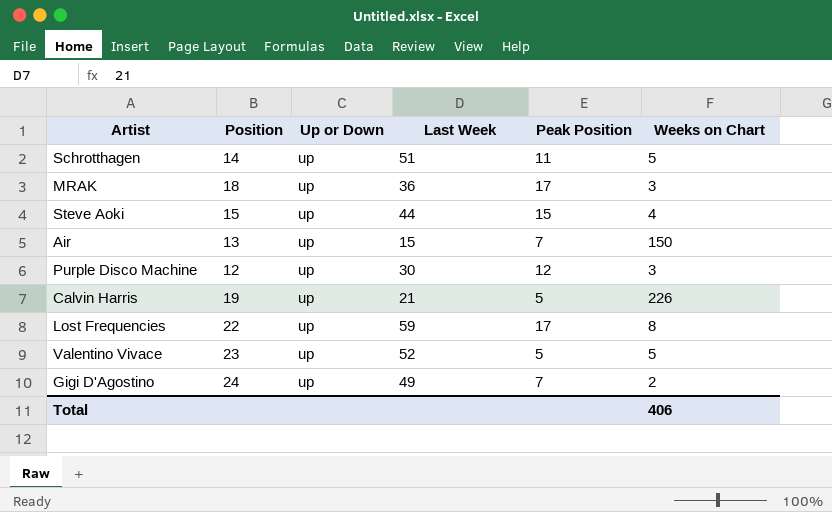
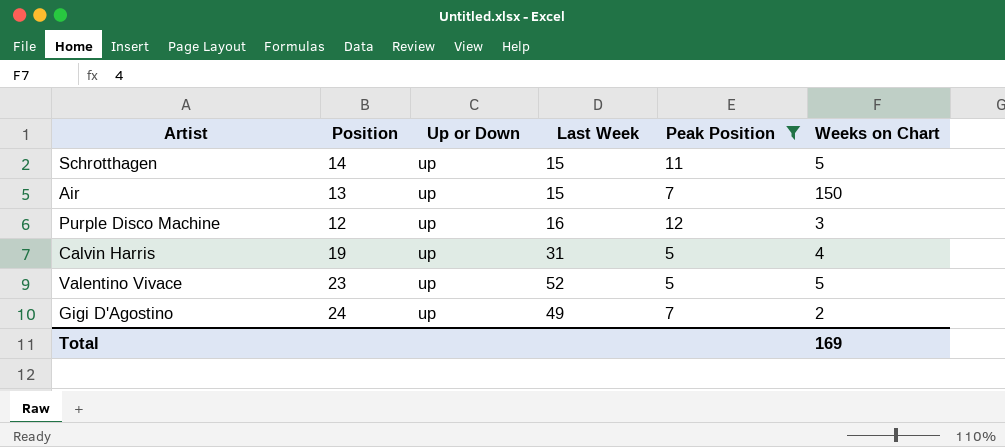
filter: none -> Peak Position <= 12
Schrotthagen | Last Week: 51 -> 15
Purple Disco Machine | Last Week: 30 -> 16
Calvin Harris | Last Week: 21 -> 31
Calvin Harris | Weeks on Chart: 226 -> 4
Total | Weeks on Chart: 406 -> 169

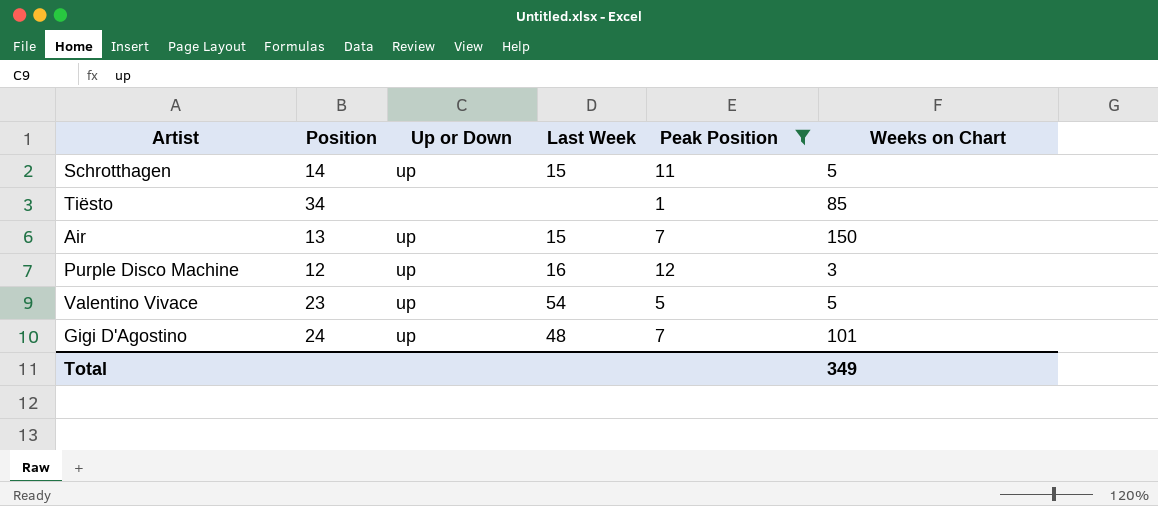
row Calvin Harris: 19 | up | 31 | 5 | 4 -> none
row Tiësto: none -> 34 | none | none | 1 | 85
Valentino Vivace | Last Week: 52 -> 54
Gigi D'Agostino | Last Week: 49 -> 48
Gigi D'Agostino | Weeks on Chart: 2 -> 101
Total | Weeks on Chart: 169 -> 349

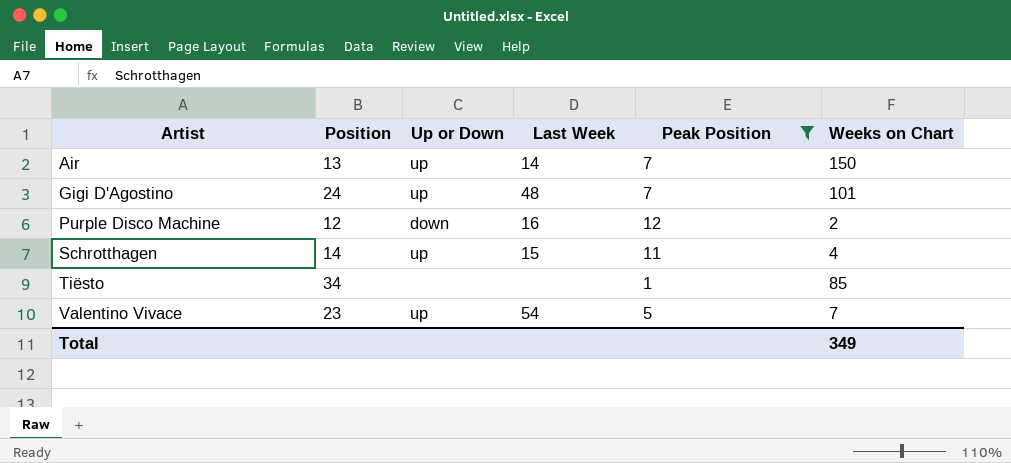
row order: none -> Artist ascending
Air | Last Week: 15 -> 14
Purple Disco Machine | Up or Down: up -> down
Purple Disco Machine | Weeks on Chart: 3 -> 2
Schrotthagen | Weeks on Chart: 5 -> 4
Valentino Vivace | Weeks on Chart: 5 -> 7

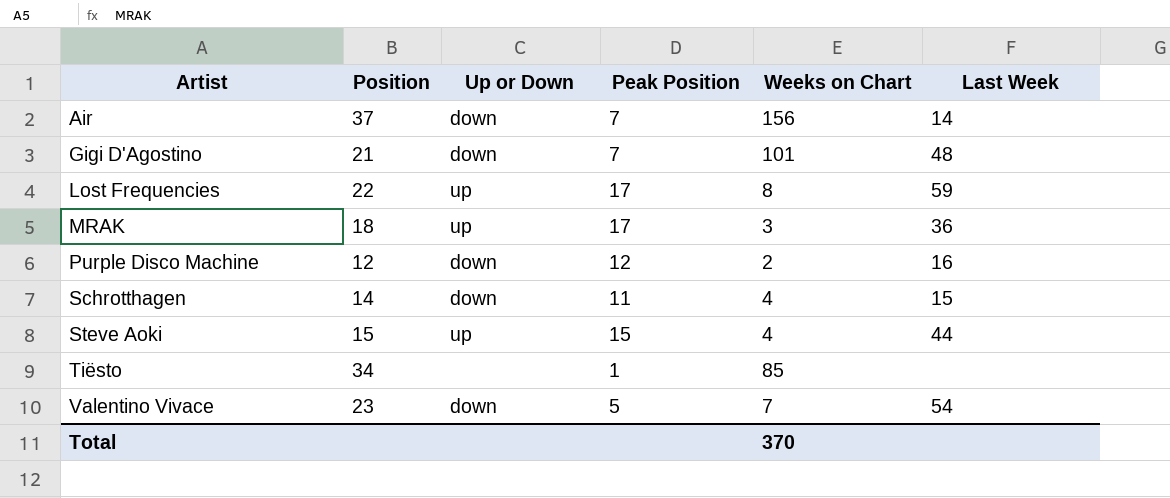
filter: Peak Position <= 12 -> none
column Last Week | position: 4 -> 6
Air | Position: 13 -> 37
Air | Up or Down: up -> down
Air | Weeks on Chart: 150 -> 156
Gigi D'Agostino | Position: 24 -> 21
Gigi D'Agostino | Up or Down: up -> down
Schrotthagen | Up or Down: up -> down
Valentino Vivace | Up or Down: up -> down
Total | Weeks on Chart: 349 -> 370

